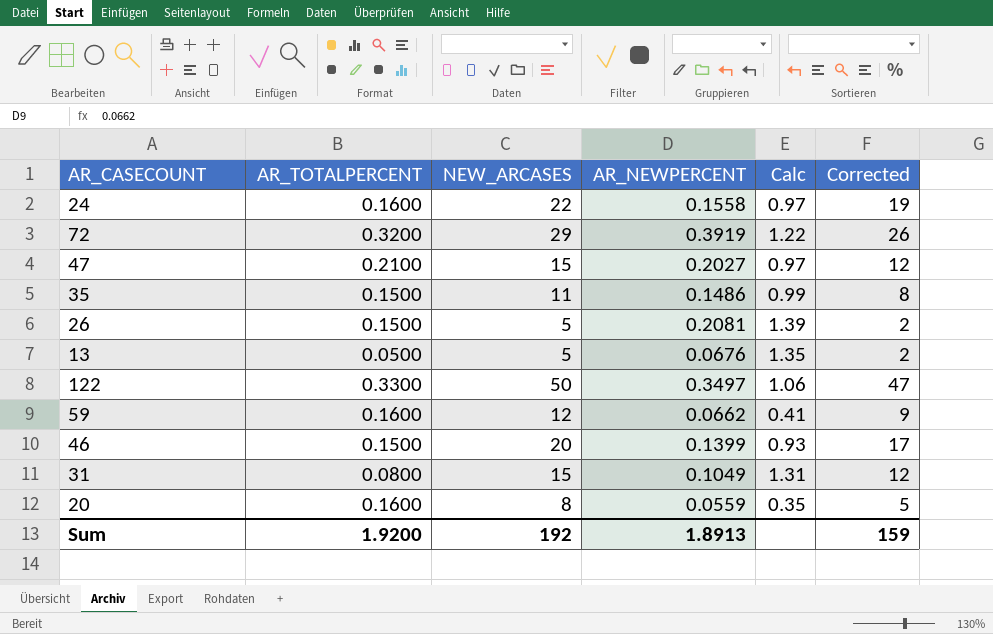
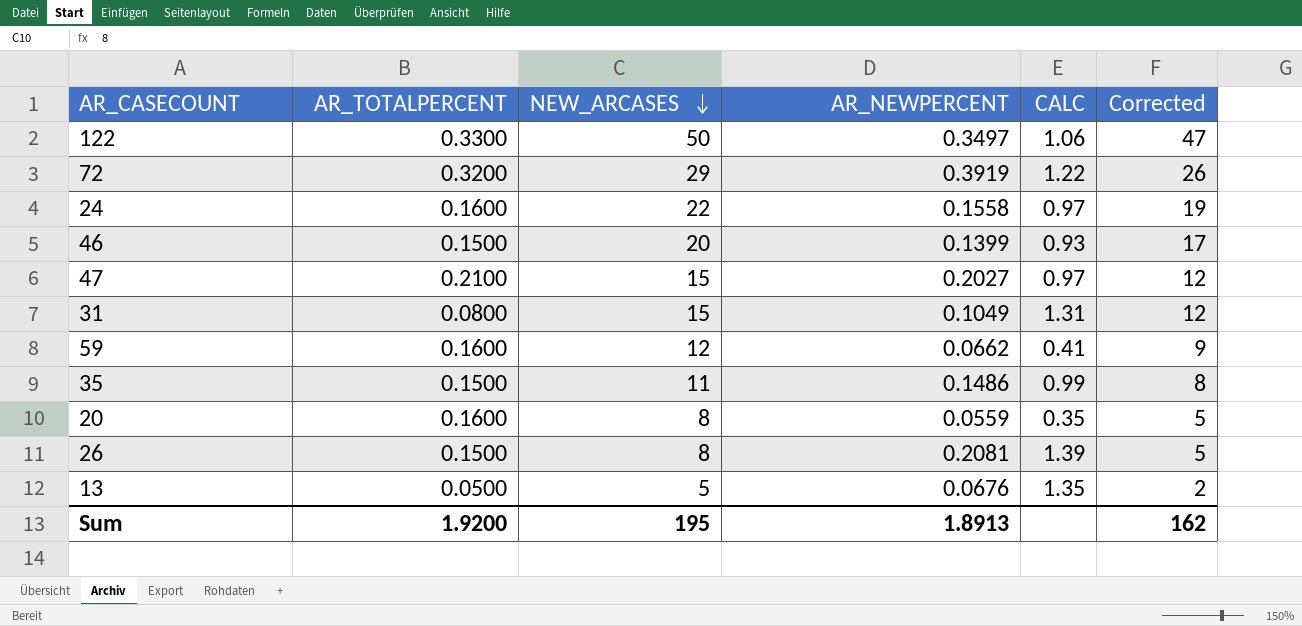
row order: none -> NEW_ARCASES descending
column name: Calc -> CALC
26 | NEW_ARCASES: 5 -> 8
26 | Corrected: 2 -> 5
Sum | NEW_ARCASES: 192 -> 195
Sum | Corrected: 159 -> 162

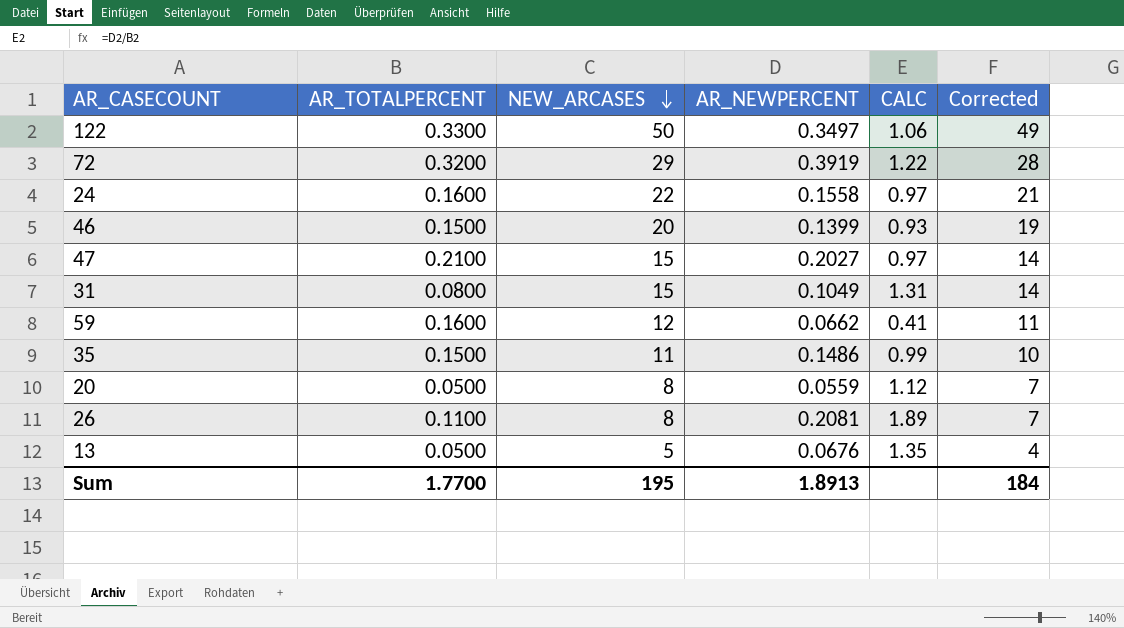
column Corrected | formula: [NEW_ARCASES] - 3 -> [NEW_ARCASES] - 1
20 | AR_TOTALPERCENT: 0.1600 -> 0.0500
20 | CALC: 0.35 -> 1.12
26 | AR_TOTALPERCENT: 0.1500 -> 0.1100
26 | CALC: 1.39 -> 1.89
Sum | AR_TOTALPERCENT: 1.9200 -> 1.7700
Sum | Corrected: 162 -> 184

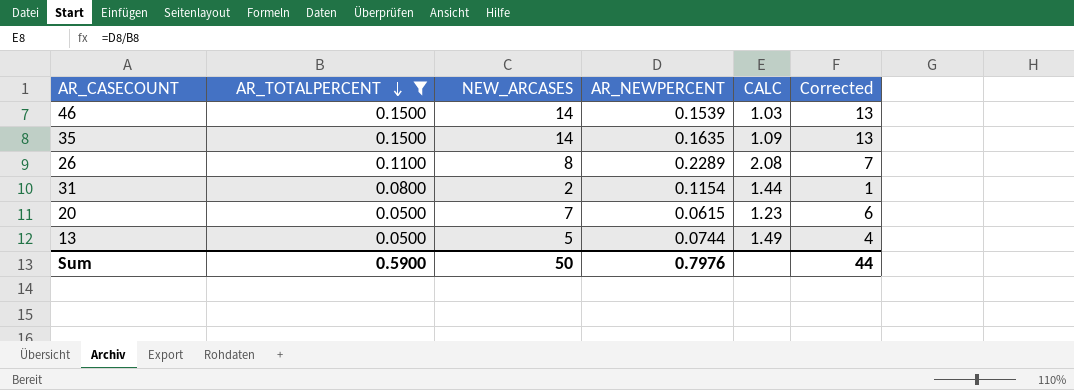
filter: none -> AR_TOTALPERCENT <= 0.1500
row order: NEW_ARCASES descending -> AR_TOTALPERCENT descending
46 | NEW_ARCASES: 20 -> 14
46 | AR_NEWPERCENT: 0.1399 -> 0.1539
46 | CALC: 0.93 -> 1.03
46 | Corrected: 19 -> 13
35 | NEW_ARCASES: 11 -> 14
35 | AR_NEWPERCENT: 0.1486 -> 0.1635
35 | CALC: 0.99 -> 1.09
35 | Corrected: 10 -> 13
26 | AR_NEWPERCENT: 0.2081 -> 0.2289
26 | CALC: 1.89 -> 2.08
31 | NEW_ARCASES: 15 -> 2
31 | AR_NEWPERCENT: 0.1049 -> 0.1154
31 | CALC: 1.31 -> 1.44
31 | Corrected: 14 -> 1
20 | NEW_ARCASES: 8 -> 7
20 | AR_NEWPERCENT: 0.0559 -> 0.0615
20 | CALC: 1.12 -> 1.23
20 | Corrected: 7 -> 6
13 | AR_NEWPERCENT: 0.0676 -> 0.0744
13 | CALC: 1.35 -> 1.49
Sum | AR_TOTALPERCENT: 1.7700 -> 0.5900
Sum | NEW_ARCASES: 195 -> 50
Sum | AR_NEWPERCENT: 1.8913 -> 0.7976
Sum | Corrected: 184 -> 44

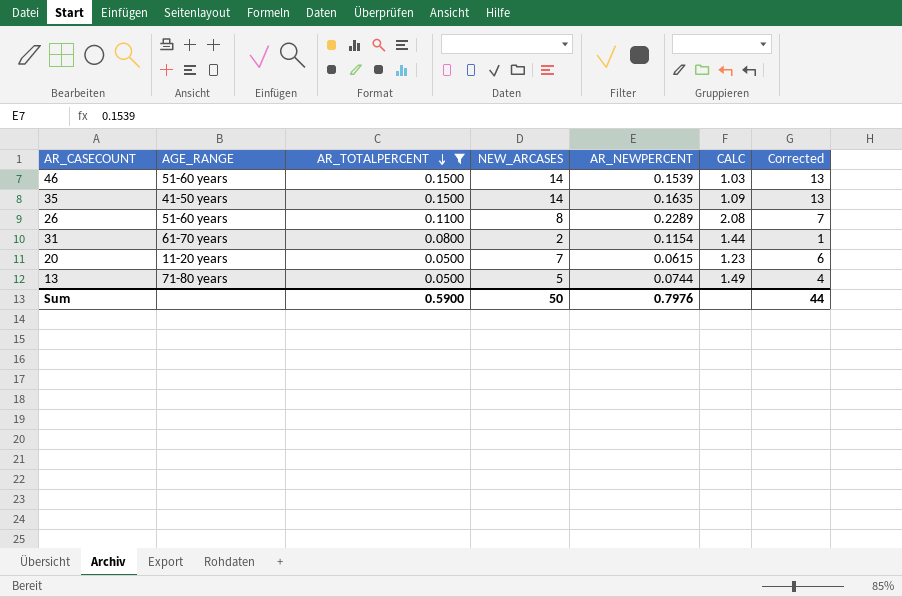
column AGE_RANGE | position: none -> 2

